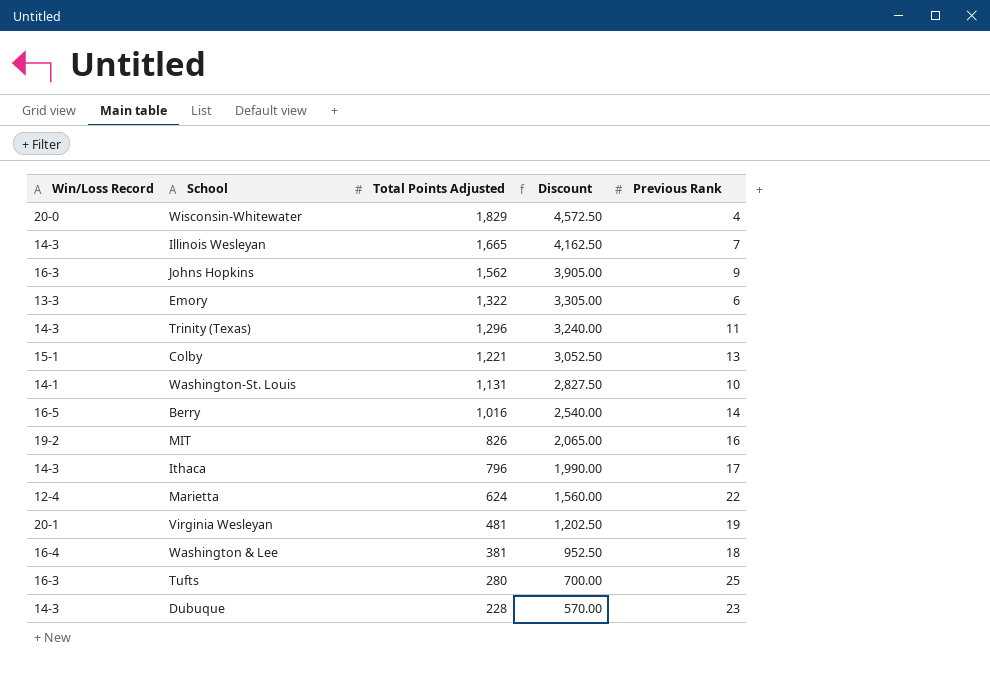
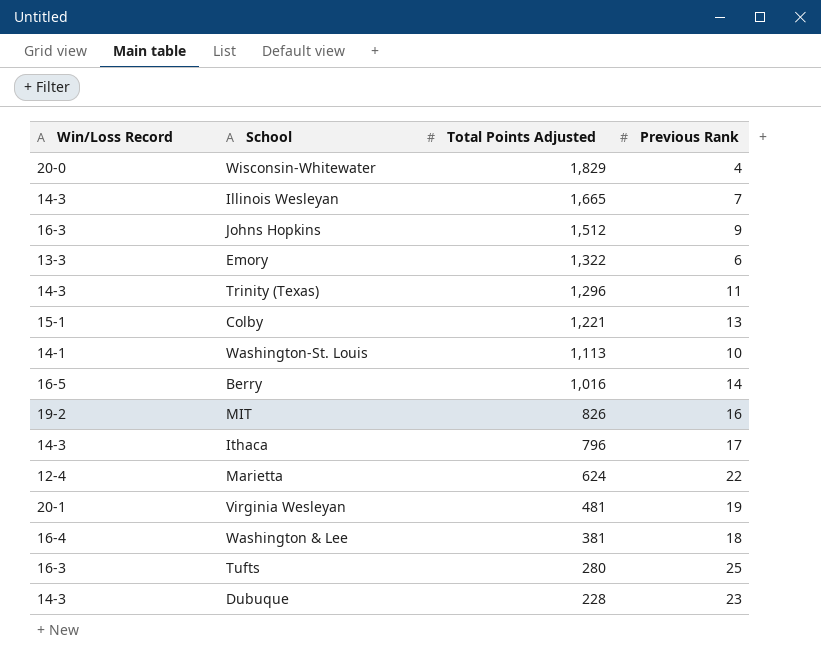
column Discount | formula: [Total Points Adjusted] * 2.5 -> none
Johns Hopkins | Total Points Adjusted: 1,562 -> 1,512
Washington-St. Louis | Total Points Adjusted: 1,131 -> 1,113

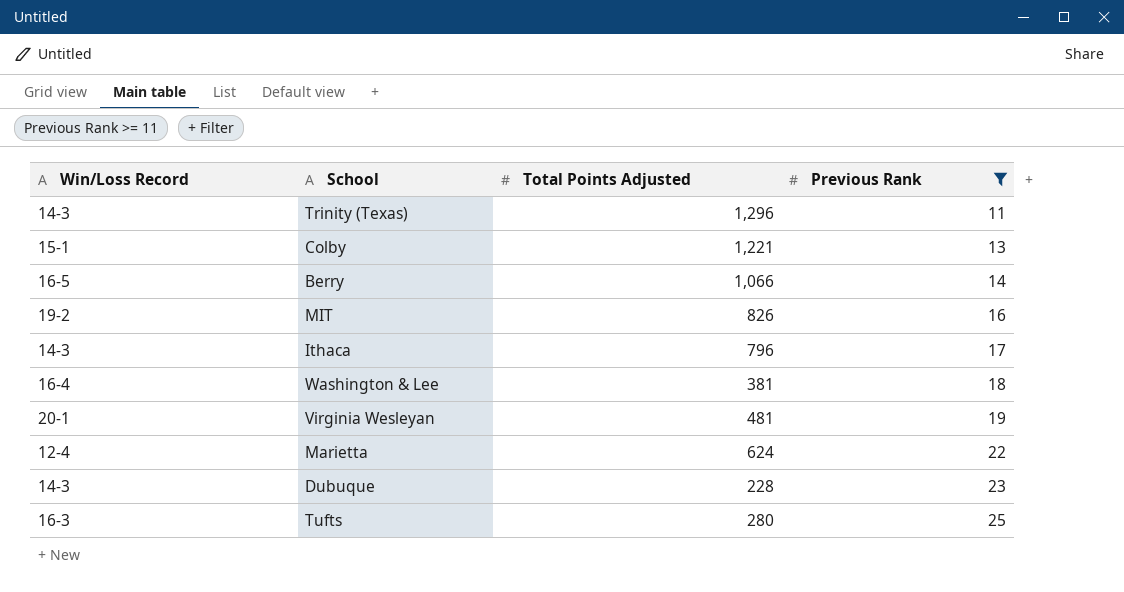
filter: none -> Previous Rank >= 11
row order: Total Points Adjusted descending -> Previous Rank ascending
Berry | Total Points Adjusted: 1,016 -> 1,066

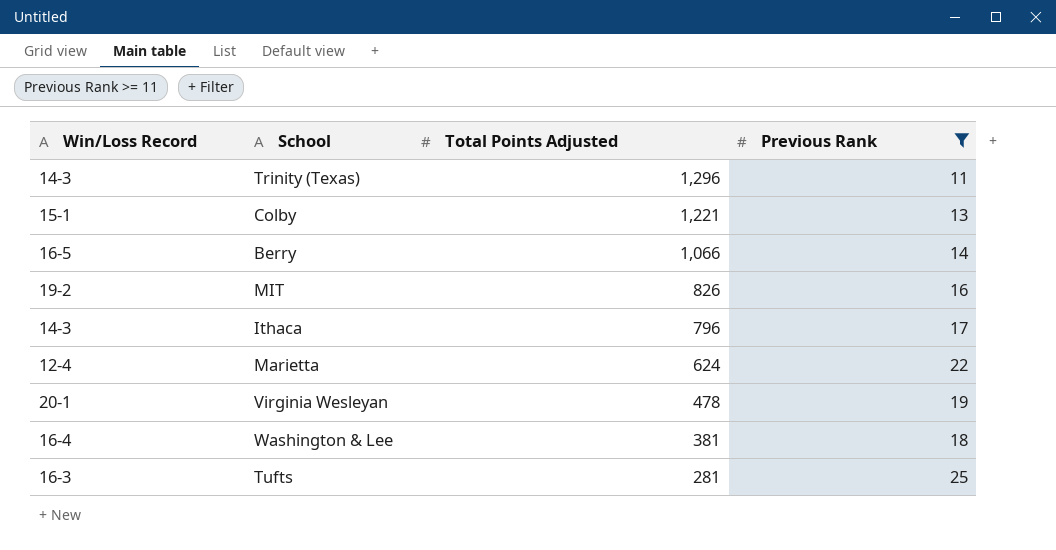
row order: Previous Rank ascending -> Total Points Adjusted descending
row Dubuque: 14-3 | 228 | 23 -> none
Virginia Wesleyan | Total Points Adjusted: 481 -> 478
Tufts | Total Points Adjusted: 280 -> 281

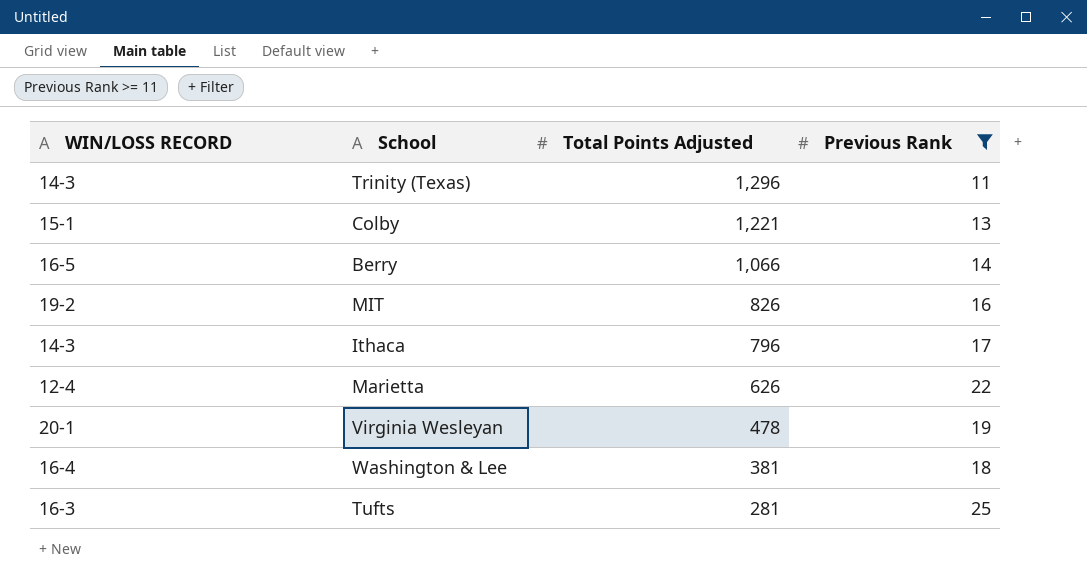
column name: Win/Loss Record -> WIN/LOSS RECORD
Marietta | Total Points Adjusted: 624 -> 626

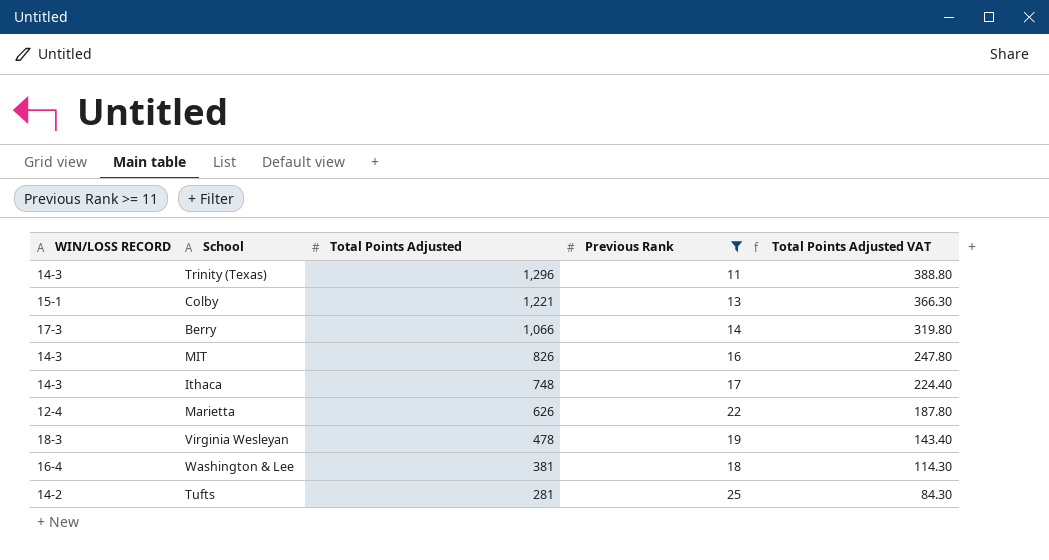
column Total Points Adjusted VAT | formula: none -> [Total Points Adjusted] * 0.3
Berry | WIN/LOSS RECORD: 16-5 -> 17-3
MIT | WIN/LOSS RECORD: 19-2 -> 14-3
Ithaca | Total Points Adjusted: 796 -> 748
Virginia Wesleyan | WIN/LOSS RECORD: 20-1 -> 18-3
Tufts | WIN/LOSS RECORD: 16-3 -> 14-2

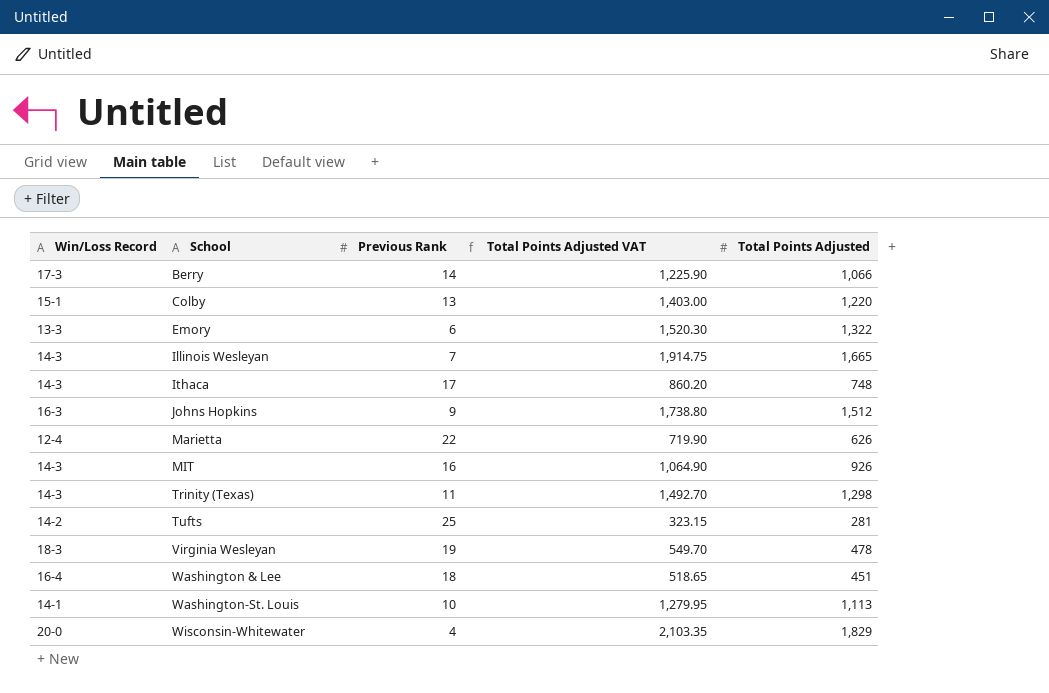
filter: Previous Rank >= 11 -> none
row order: Total Points Adjusted descending -> School ascending
column name: WIN/LOSS RECORD -> Win/Loss Record
column Total Points Adjusted VAT | formula: [Total Points Adjusted] * 0.3 -> [Total Points Adjusted] * 1.15
column Total Points Adjusted | position: 3 -> 5
Colby | Total Points Adjusted: 1,221 -> 1,220
MIT | Total Points Adjusted: 826 -> 926
Trinity (Texas) | Total Points Adjusted: 1,296 -> 1,298
Washington & Lee | Total Points Adjusted: 381 -> 451

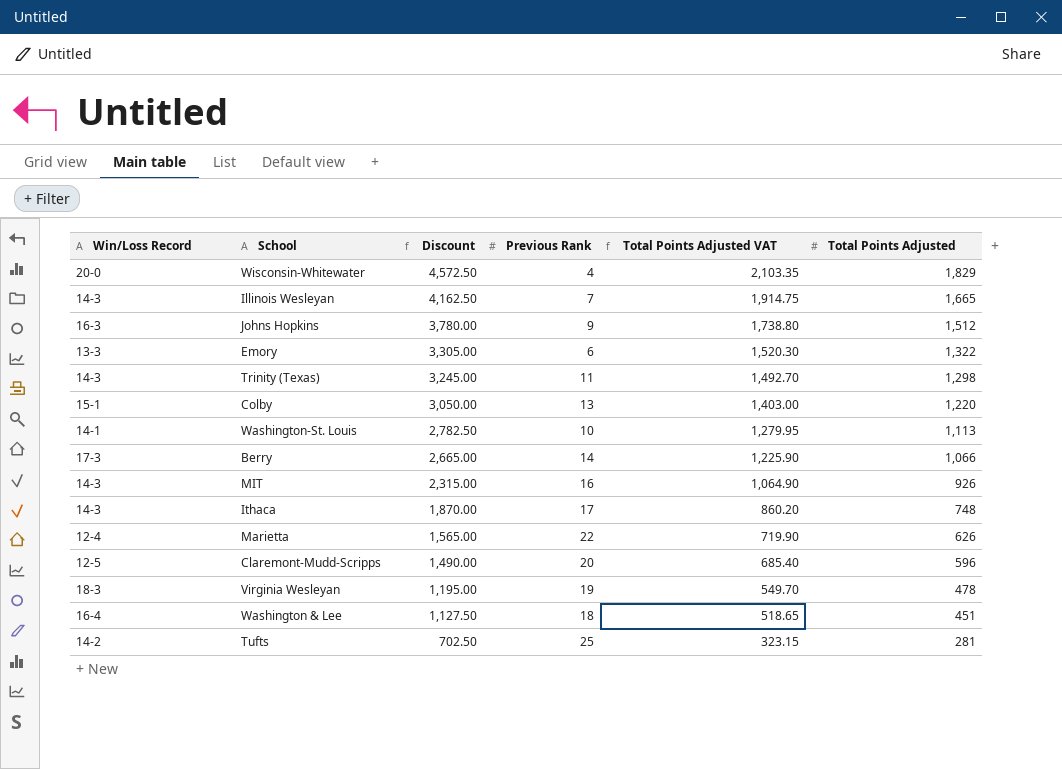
row order: School ascending -> Discount descending
column Discount | formula: none -> [Total Points Adjusted] * 2.5
row Claremont-Mudd-Scripps: none -> 12-5 | 1,490.00 | 20 | 685.40 | 596

